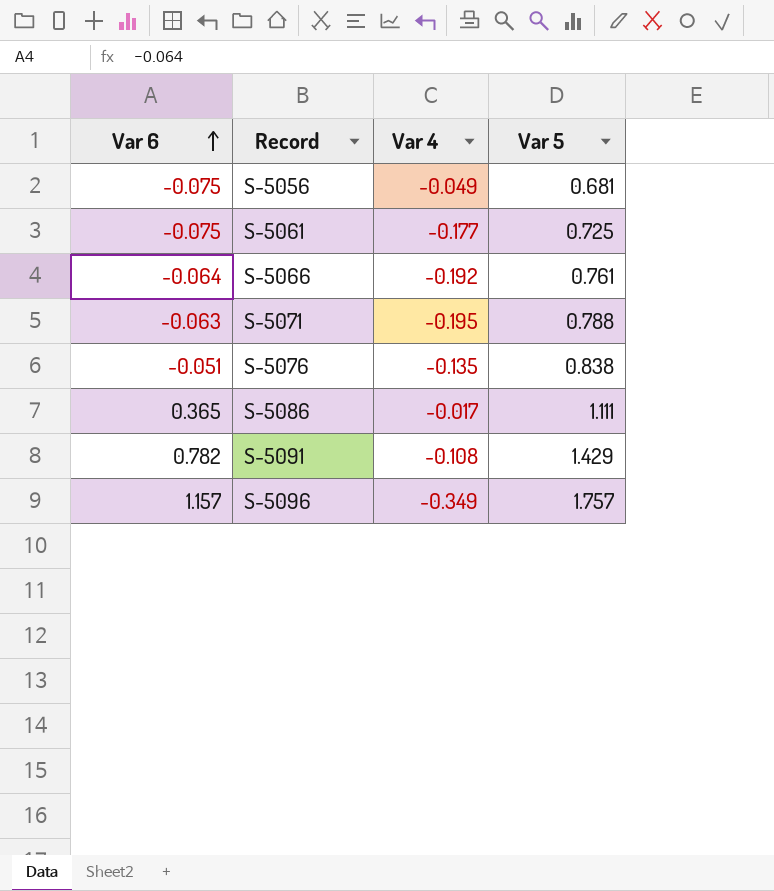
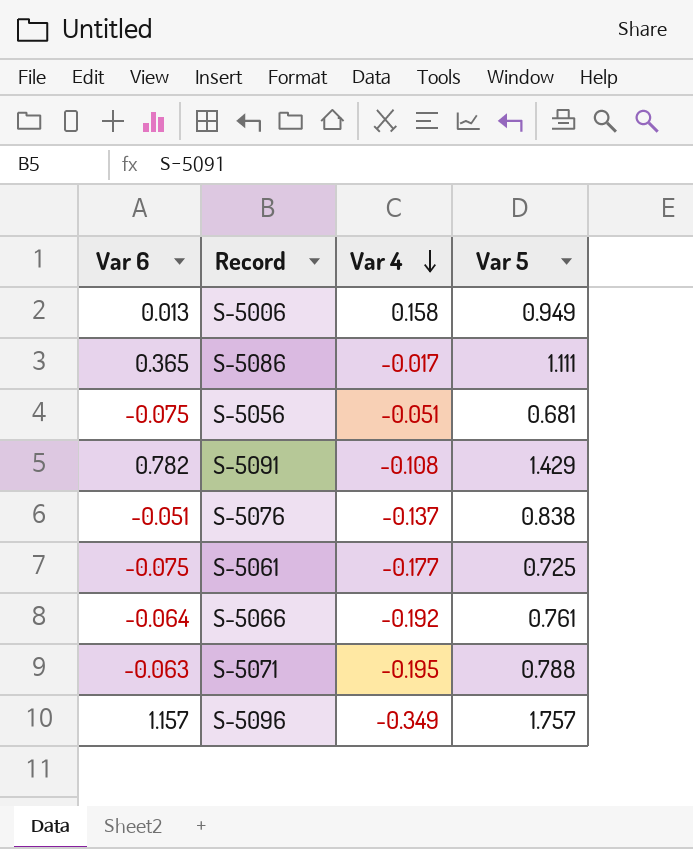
row order: Var 6 ascending -> Var 4 descending
row S-5006: none -> 0.013 | 0.158 | 0.949
S-5056 | Var 4: -0.049 -> -0.051
S-5076 | Var 4: -0.135 -> -0.137

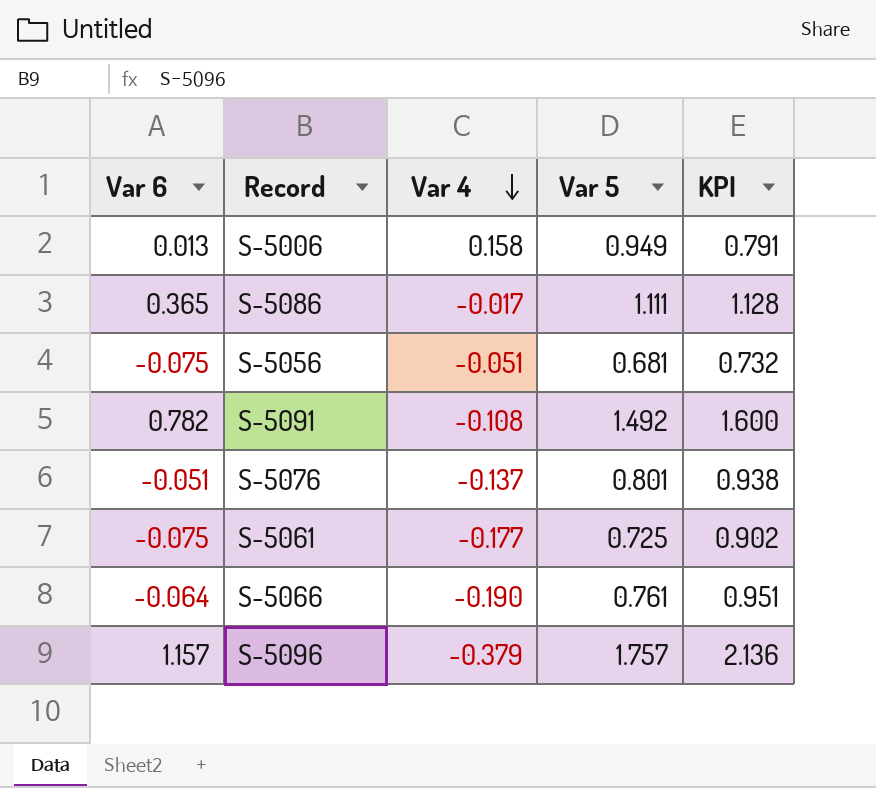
column KPI | formula: none -> [Var 5] - [Var 4]
row S-5071: -0.063 | -0.195 | 0.788 -> none
S-5091 | Var 5: 1.429 -> 1.492
S-5076 | Var 5: 0.838 -> 0.801
S-5066 | Var 4: -0.192 -> -0.190
S-5096 | Var 4: -0.349 -> -0.379

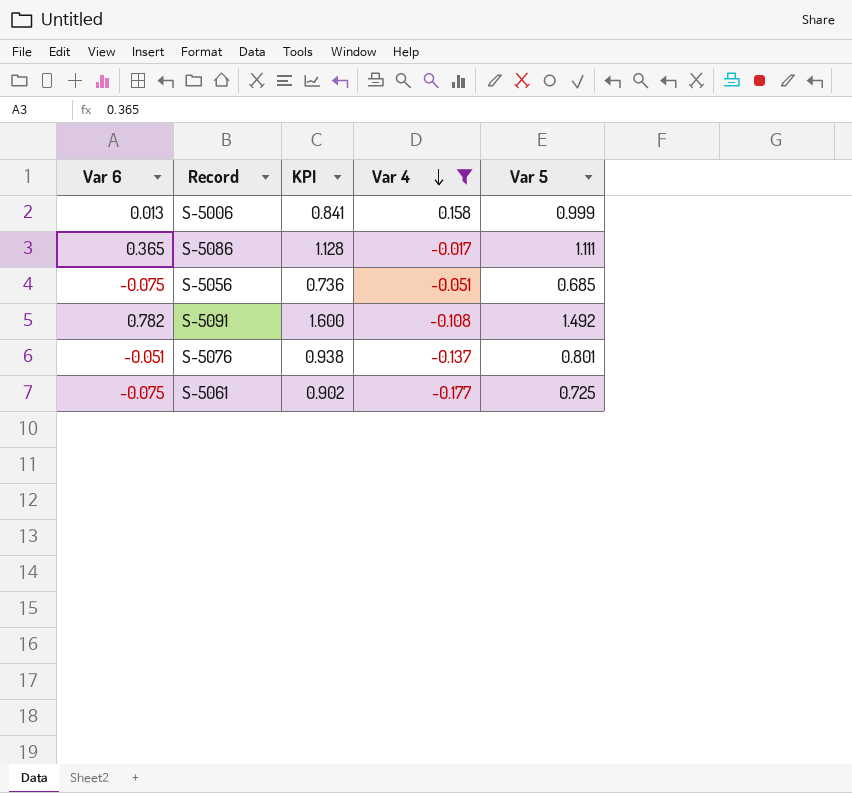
filter: none -> Var 4 >= -0.177
column KPI | position: 5 -> 3
S-5006 | KPI: 0.791 -> 0.841
S-5006 | Var 5: 0.949 -> 0.999
S-5056 | KPI: 0.732 -> 0.736
S-5056 | Var 5: 0.681 -> 0.685

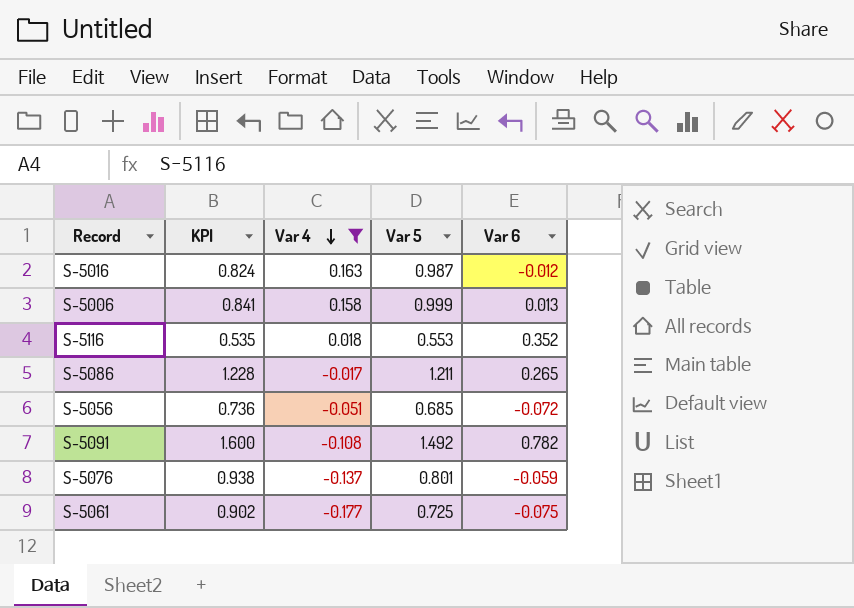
column Var 6 | position: 1 -> 5
row S-5016: none -> 0.824 | 0.163 | 0.987 | -0.012
row S-5116: none -> 0.535 | 0.018 | 0.553 | 0.352
S-5086 | KPI: 1.128 -> 1.228
S-5086 | Var 5: 1.111 -> 1.211
S-5086 | Var 6: 0.365 -> 0.265
S-5056 | Var 6: -0.075 -> -0.072
S-5076 | Var 6: -0.051 -> -0.059

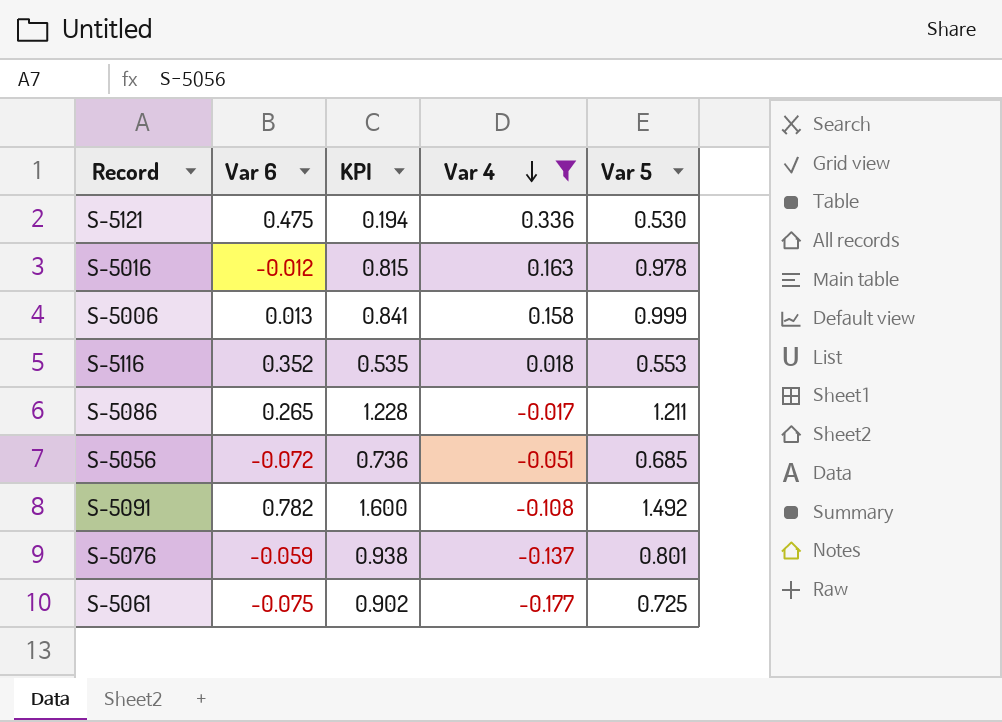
column Var 6 | position: 5 -> 2
row S-5121: none -> 0.475 | 0.194 | 0.336 | 0.530
S-5016 | KPI: 0.824 -> 0.815
S-5016 | Var 5: 0.987 -> 0.978

